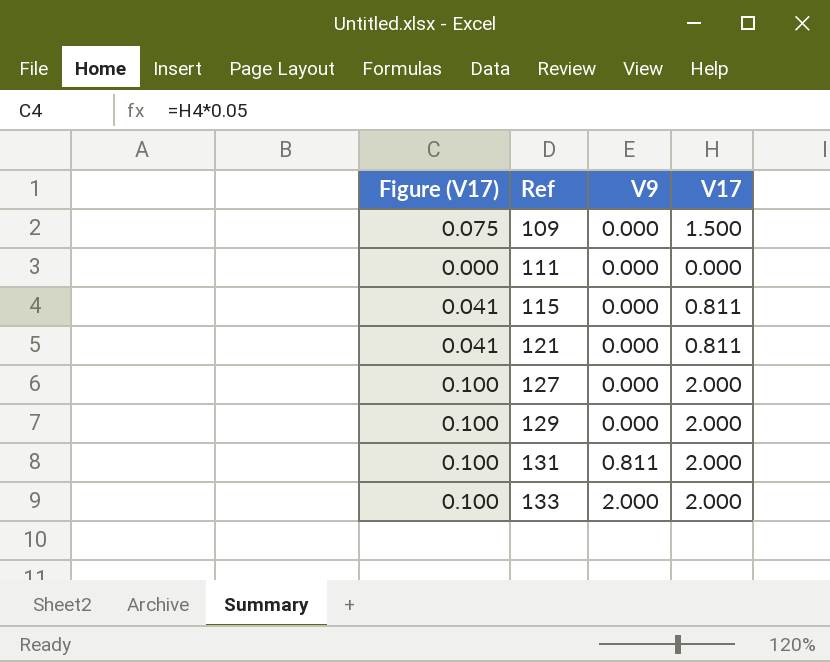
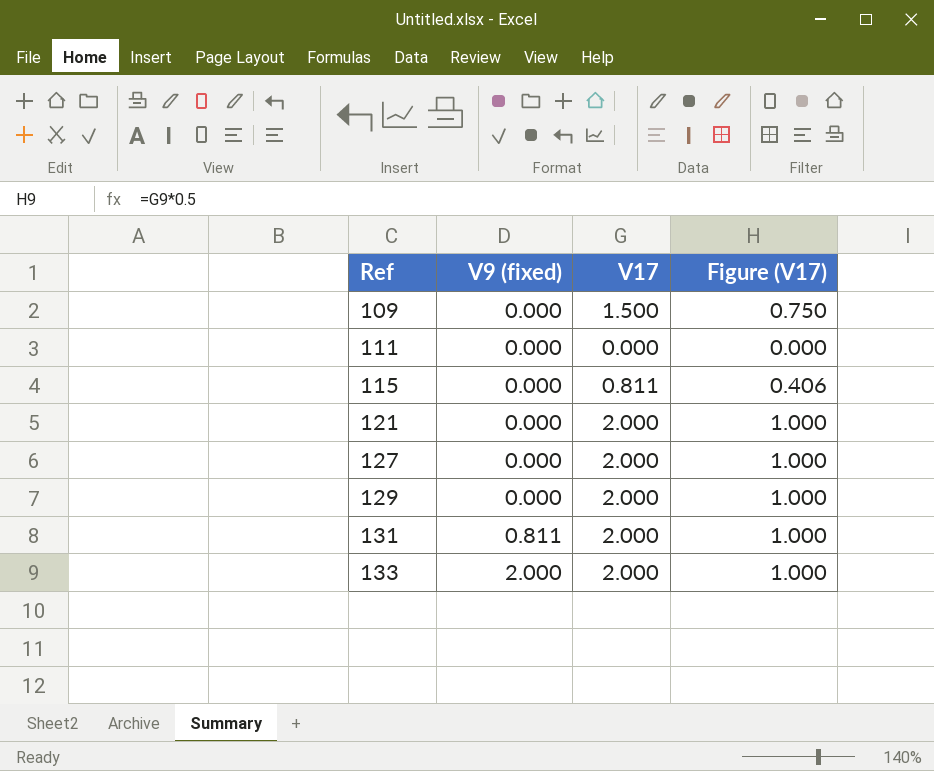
column name: V9 -> V9 (fixed)
column Figure (V17) | formula: [V17] * 0.05 -> [V17] * 0.5
column Figure (V17) | position: 1 -> 4
121 | V17: 0.811 -> 2.000

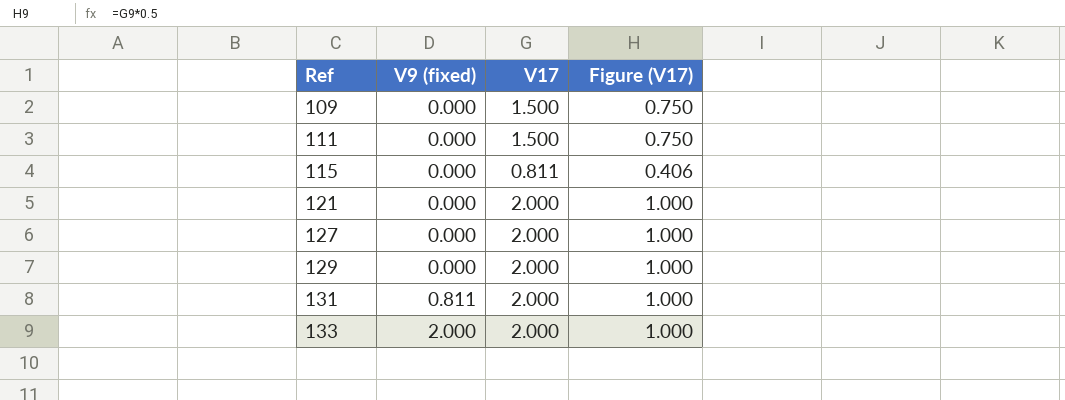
111 | V17: 0.000 -> 1.500
111 | Figure (V17): 0.000 -> 0.750

